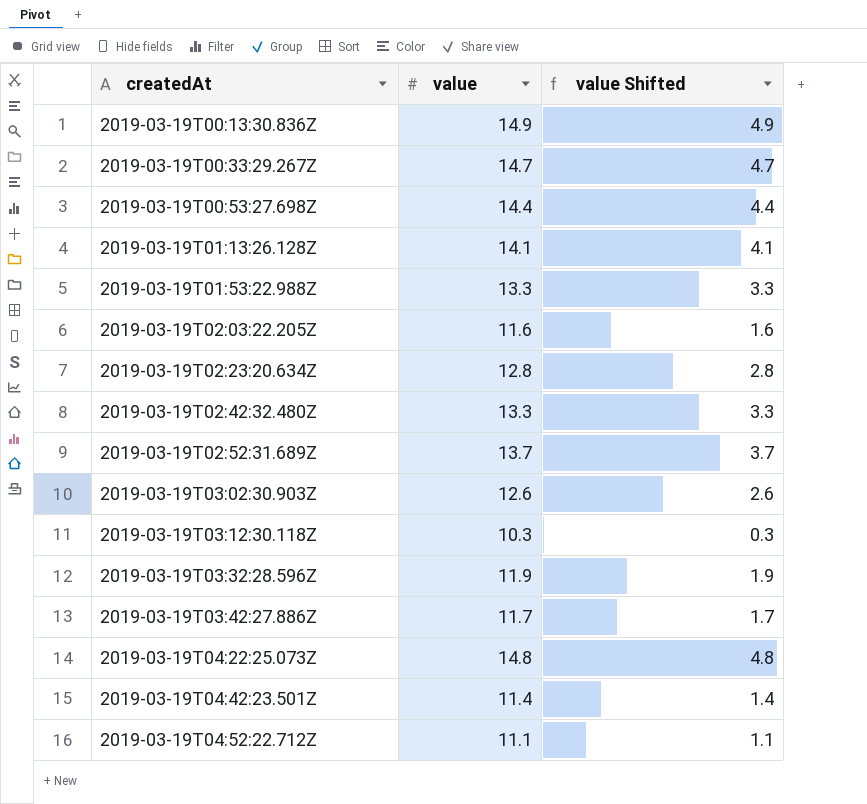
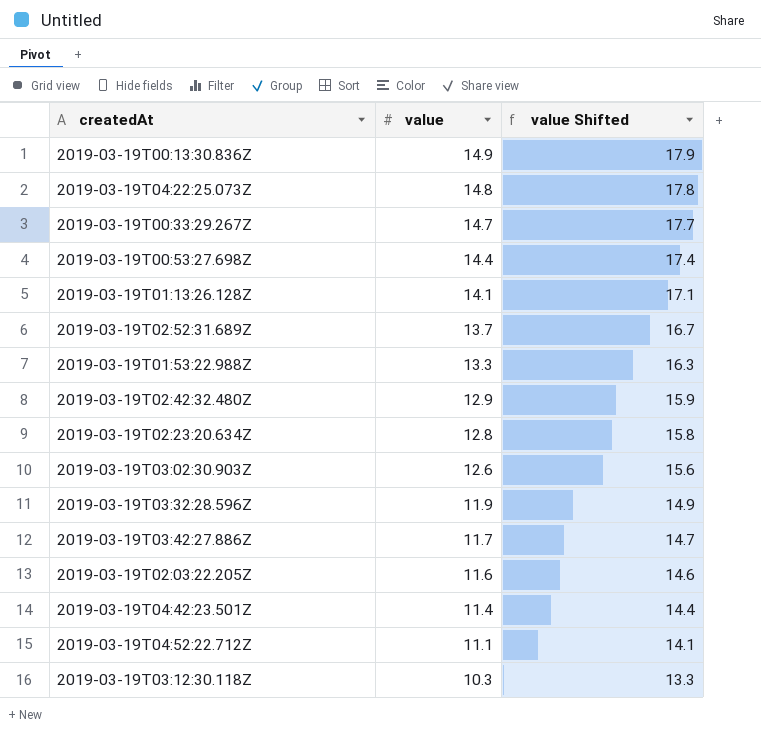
row order: createdAt ascending -> value descending
column value Shifted | formula: [value] - 10 -> [value] + 3
2019-03-19T02:42:32.480Z | value: 13.3 -> 12.9

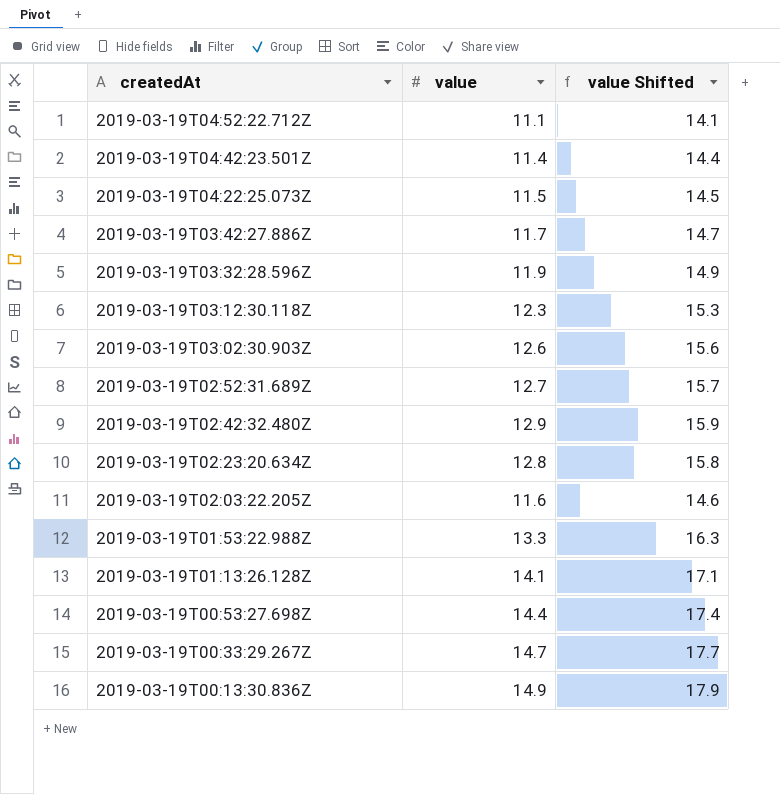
row order: value descending -> createdAt descending
2019-03-19T04:22:25.073Z | value: 14.8 -> 11.5
2019-03-19T04:22:25.073Z | value Shifted: 17.8 -> 14.5
2019-03-19T03:12:30.118Z | value: 10.3 -> 12.3
2019-03-19T03:12:30.118Z | value Shifted: 13.3 -> 15.3
2019-03-19T02:52:31.689Z | value: 13.7 -> 12.7
2019-03-19T02:52:31.689Z | value Shifted: 16.7 -> 15.7

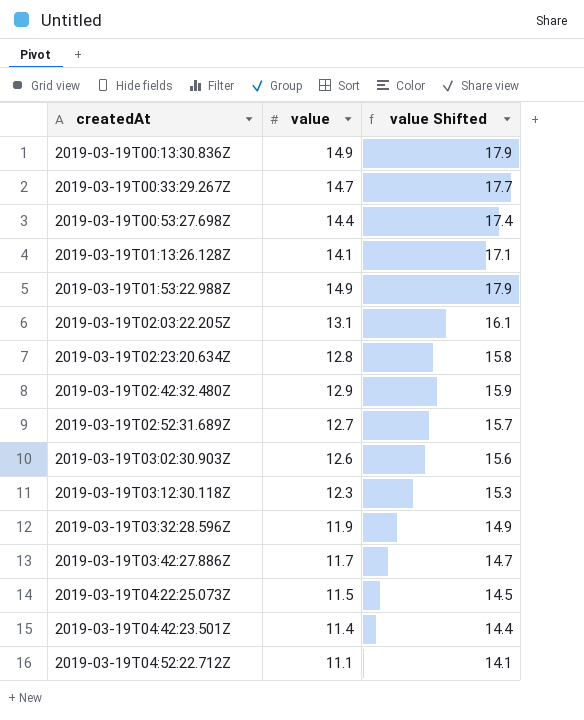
row order: createdAt descending -> createdAt ascending
2019-03-19T01:53:22.988Z | value: 13.3 -> 14.9
2019-03-19T01:53:22.988Z | value Shifted: 16.3 -> 17.9
2019-03-19T02:03:22.205Z | value: 11.6 -> 13.1
2019-03-19T02:03:22.205Z | value Shifted: 14.6 -> 16.1

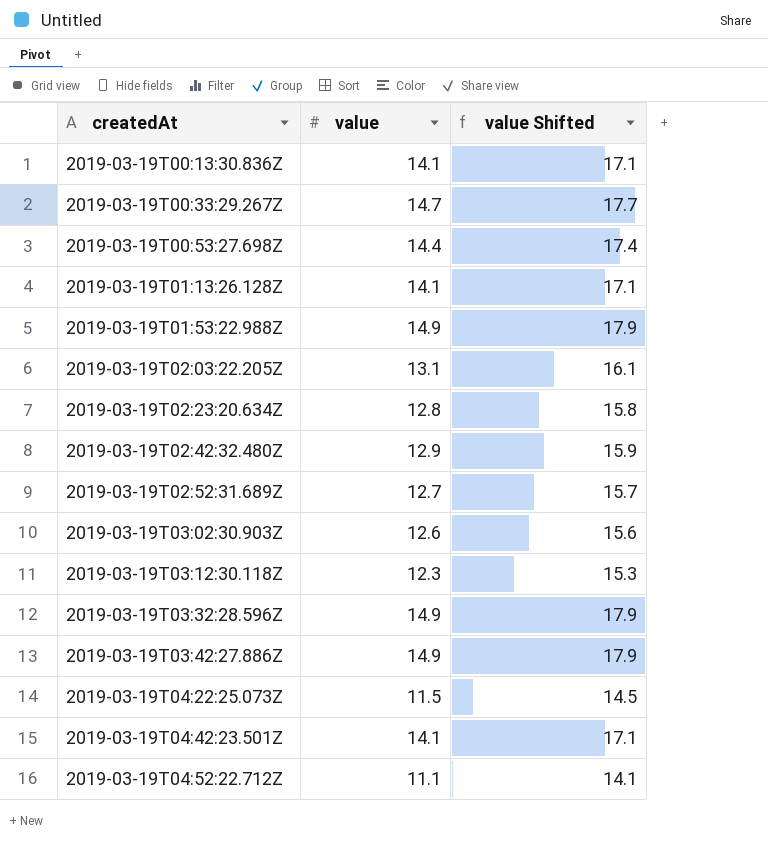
2019-03-19T00:13:30.836Z | value: 14.9 -> 14.1
2019-03-19T00:13:30.836Z | value Shifted: 17.9 -> 17.1
2019-03-19T03:32:28.596Z | value: 11.9 -> 14.9
2019-03-19T03:32:28.596Z | value Shifted: 14.9 -> 17.9
2019-03-19T03:42:27.886Z | value: 11.7 -> 14.9
2019-03-19T03:42:27.886Z | value Shifted: 14.7 -> 17.9
2019-03-19T04:42:23.501Z | value: 11.4 -> 14.1
2019-03-19T04:42:23.501Z | value Shifted: 14.4 -> 17.1

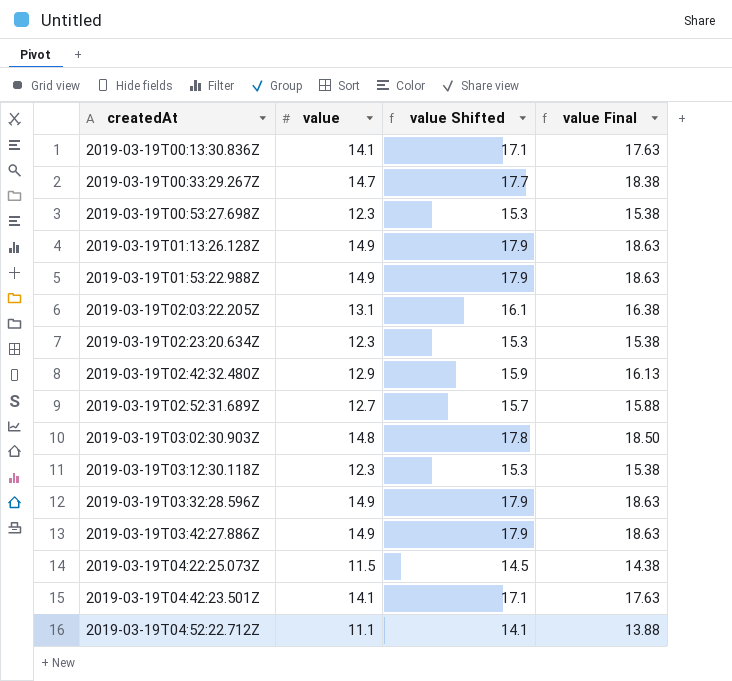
column value Final | formula: none -> [value] * 1.25
2019-03-19T00:53:27.698Z | value: 14.4 -> 12.3
2019-03-19T00:53:27.698Z | value Shifted: 17.4 -> 15.3
2019-03-19T01:13:26.128Z | value: 14.1 -> 14.9
2019-03-19T01:13:26.128Z | value Shifted: 17.1 -> 17.9
2019-03-19T02:23:20.634Z | value: 12.8 -> 12.3
2019-03-19T02:23:20.634Z | value Shifted: 15.8 -> 15.3
2019-03-19T03:02:30.903Z | value: 12.6 -> 14.8
2019-03-19T03:02:30.903Z | value Shifted: 15.6 -> 17.8

